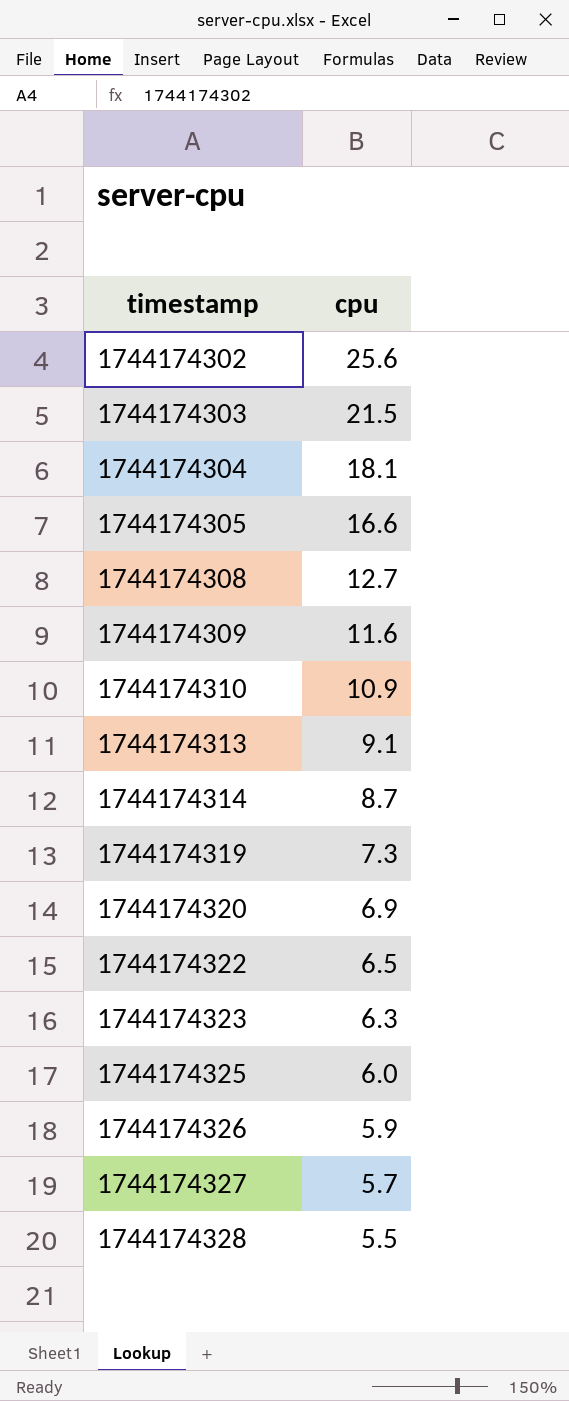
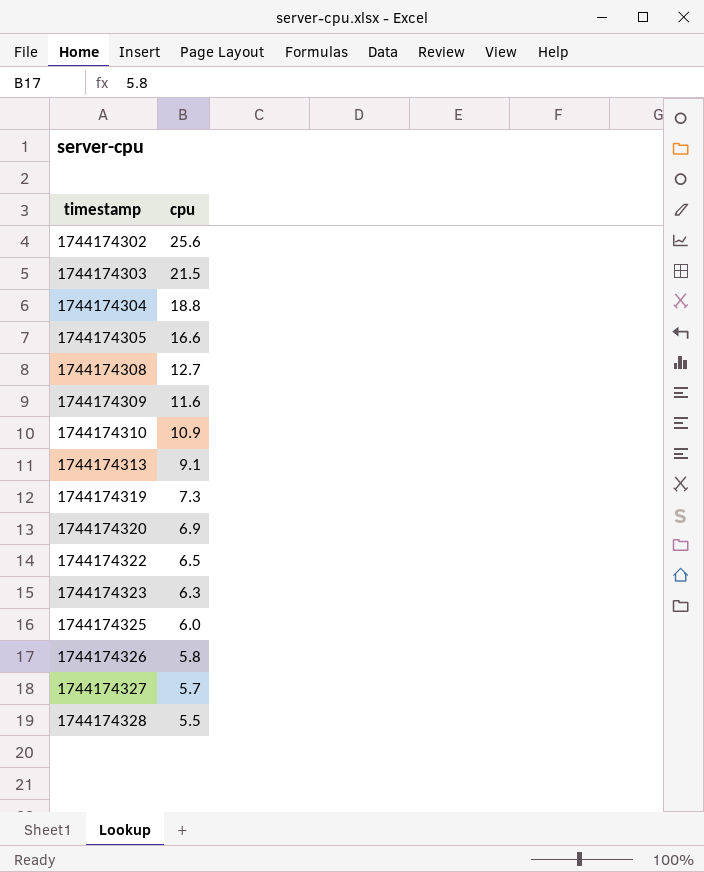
row 1744174314: 8.7 -> none
1744174304 | cpu: 18.1 -> 18.8
1744174326 | cpu: 5.9 -> 5.8

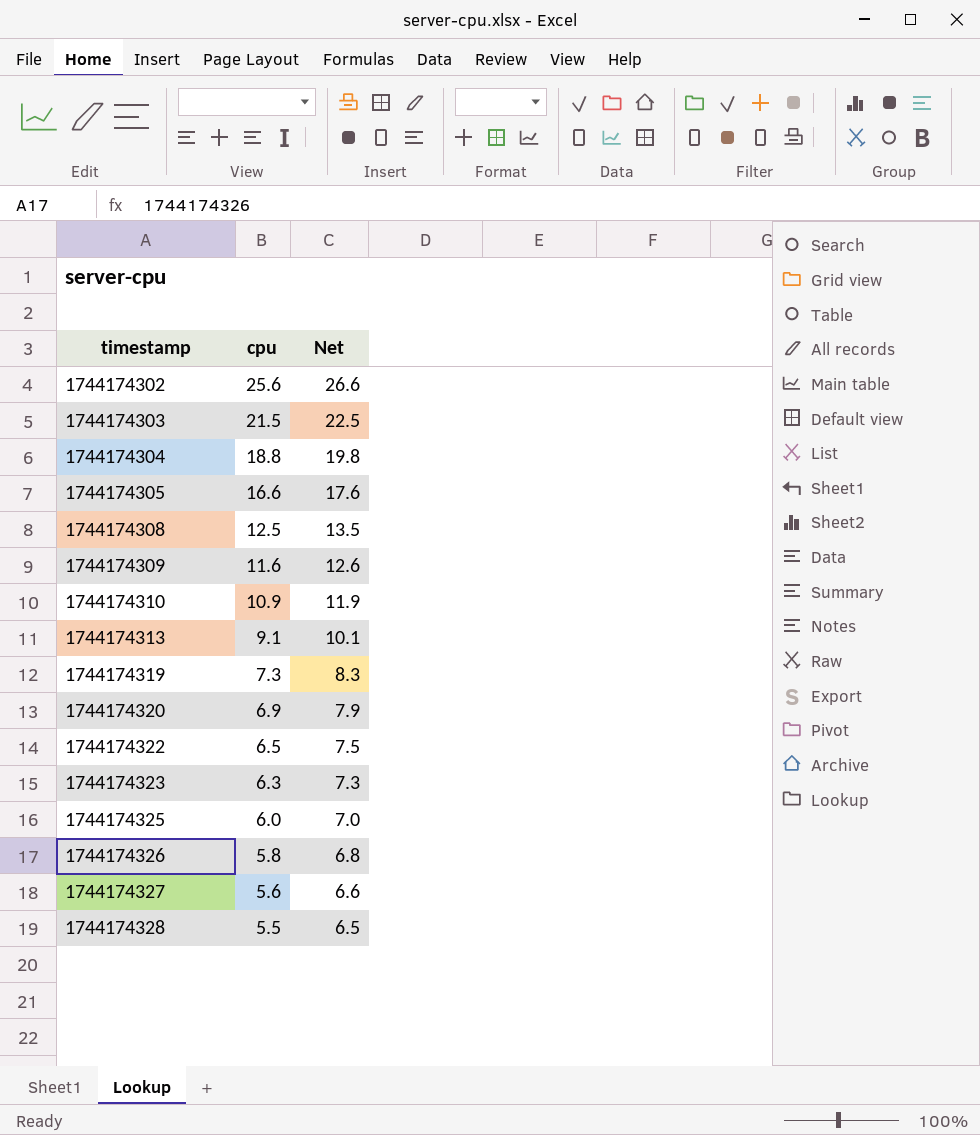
column Net | formula: none -> [cpu] + 1
1744174308 | cpu: 12.7 -> 12.5
1744174327 | cpu: 5.7 -> 5.6

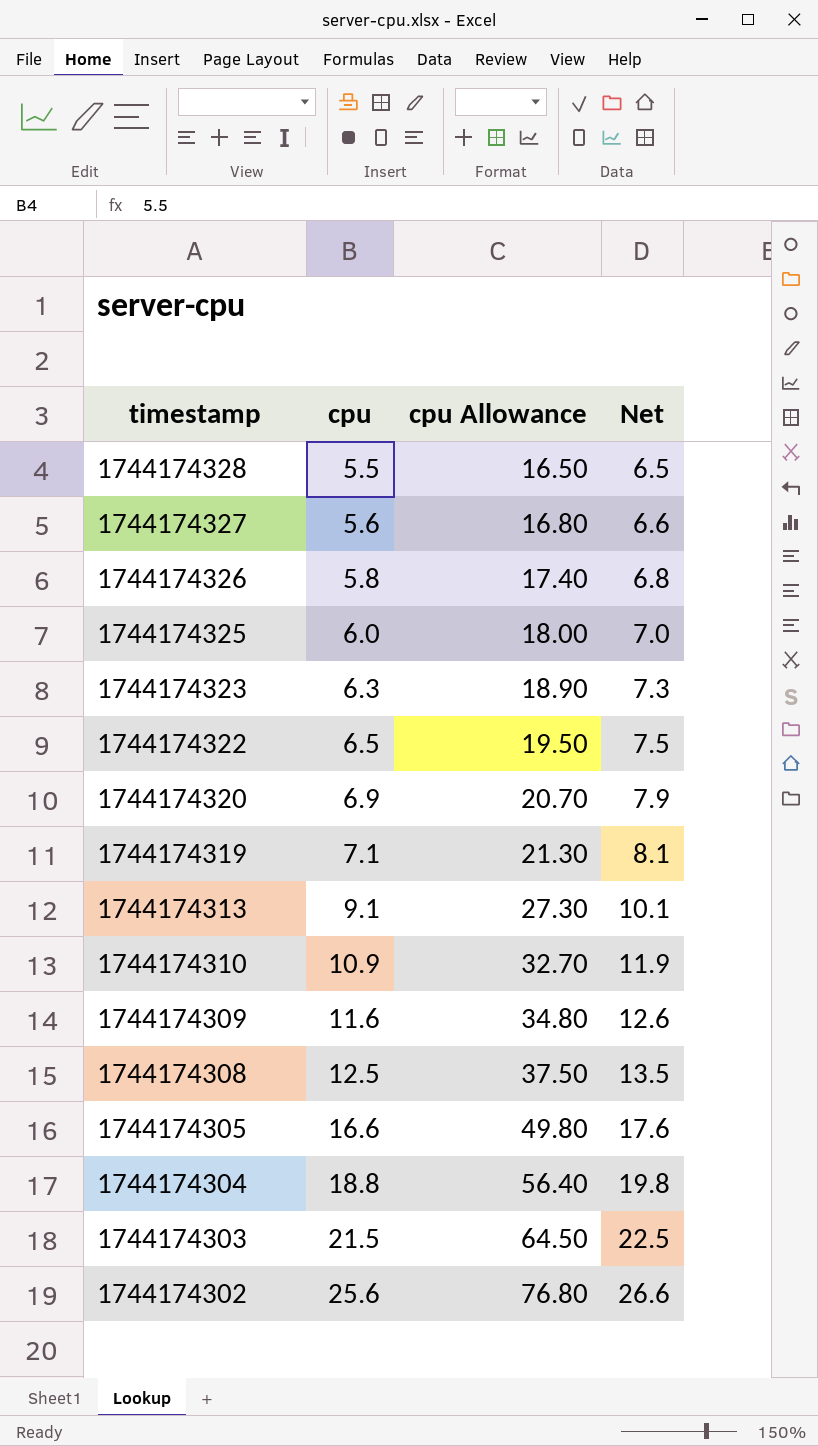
row order: timestamp ascending -> timestamp descending
column cpu Allowance | formula: none -> [cpu] * 3
1744174319 | cpu: 7.3 -> 7.1
1744174319 | Net: 8.3 -> 8.1

